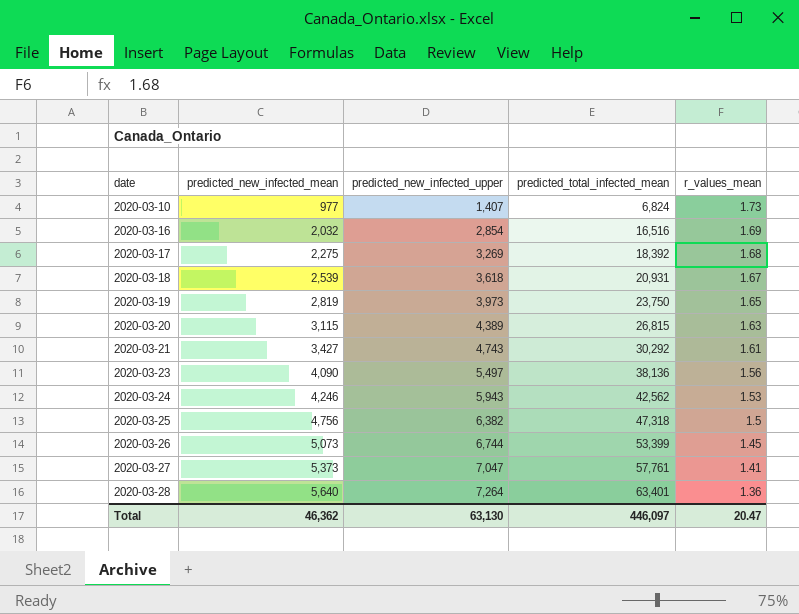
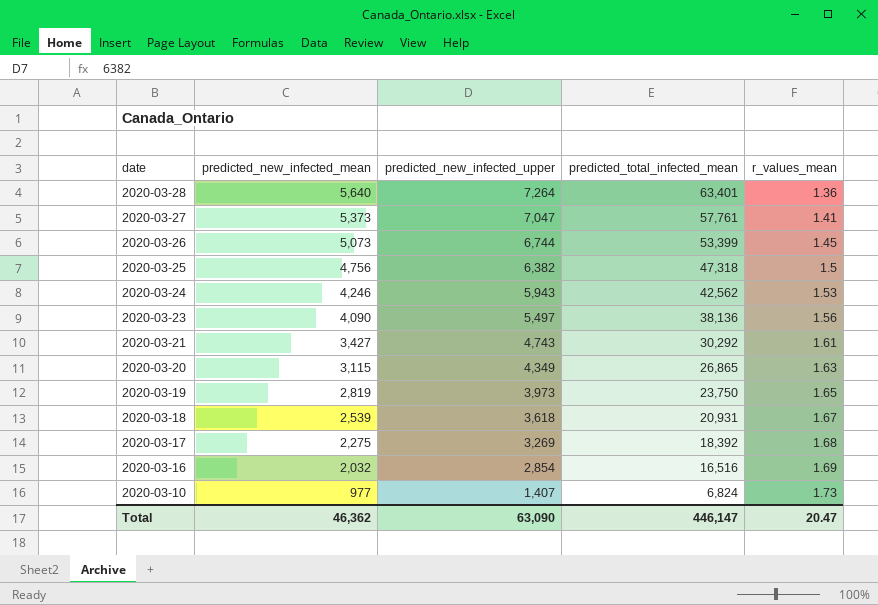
row order: date ascending -> date descending
2020-03-20 | predicted_new_infected_upper: 4,389 -> 4,349
2020-03-20 | predicted_total_infected_mean: 26,815 -> 26,865
Total | predicted_new_infected_upper: 63,130 -> 63,090
Total | predicted_total_infected_mean: 446,097 -> 446,147

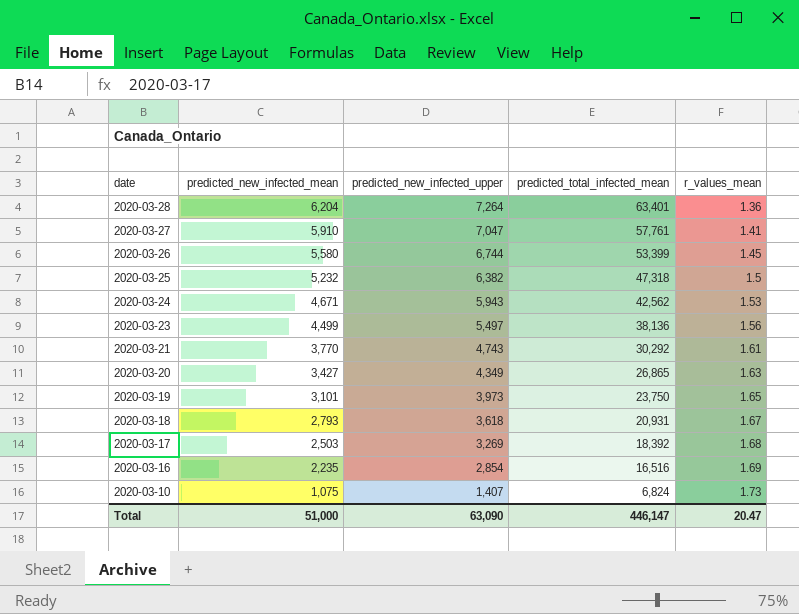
2020-03-28 | predicted_new_infected_mean: 5,640 -> 6,204
2020-03-27 | predicted_new_infected_mean: 5,373 -> 5,910
2020-03-26 | predicted_new_infected_mean: 5,073 -> 5,580
2020-03-25 | predicted_new_infected_mean: 4,756 -> 5,232
2020-03-24 | predicted_new_infected_mean: 4,246 -> 4,671
2020-03-23 | predicted_new_infected_mean: 4,090 -> 4,499
2020-03-21 | predicted_new_infected_mean: 3,427 -> 3,770
2020-03-20 | predicted_new_infected_mean: 3,115 -> 3,427
2020-03-19 | predicted_new_infected_mean: 2,819 -> 3,101
2020-03-18 | predicted_new_infected_mean: 2,539 -> 2,793
2020-03-17 | predicted_new_infected_mean: 2,275 -> 2,503
2020-03-16 | predicted_new_infected_mean: 2,032 -> 2,235
2020-03-10 | predicted_new_infected_mean: 977 -> 1,075
Total | predicted_new_infected_mean: 46,362 -> 51,000

